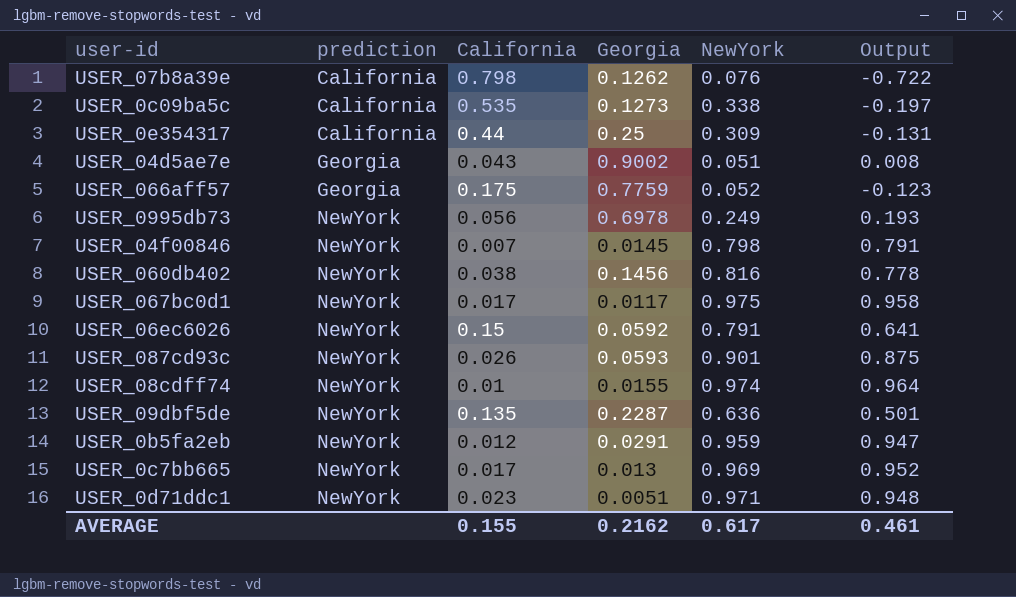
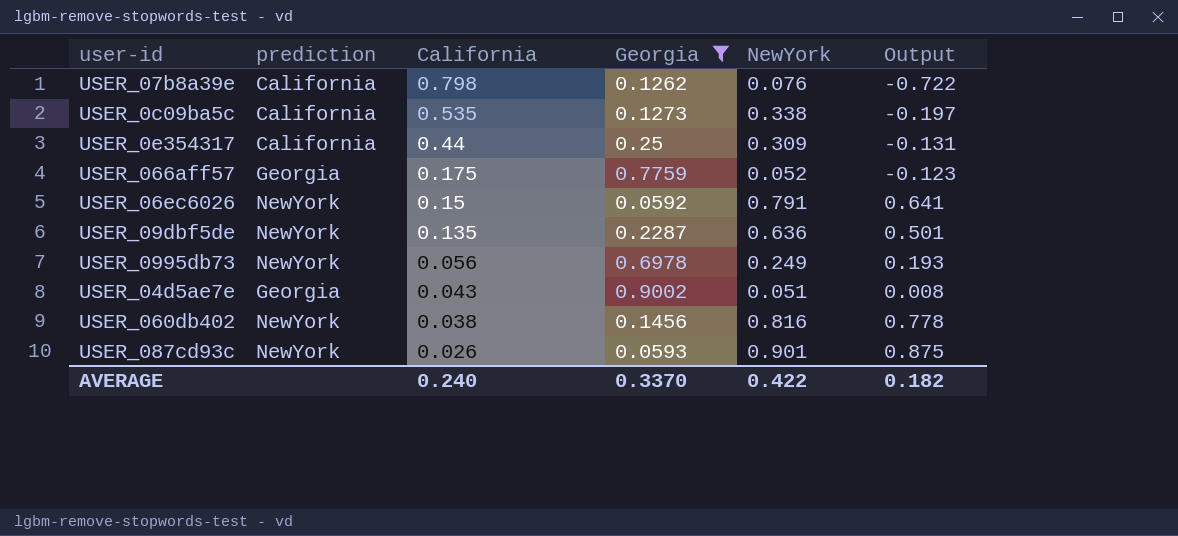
filter: none -> Georgia >= 0.0592
row order: prediction ascending -> California descending
AVERAGE | California: 0.155 -> 0.240
AVERAGE | Georgia: 0.2162 -> 0.3370
AVERAGE | NewYork: 0.617 -> 0.422
AVERAGE | Output: 0.461 -> 0.182

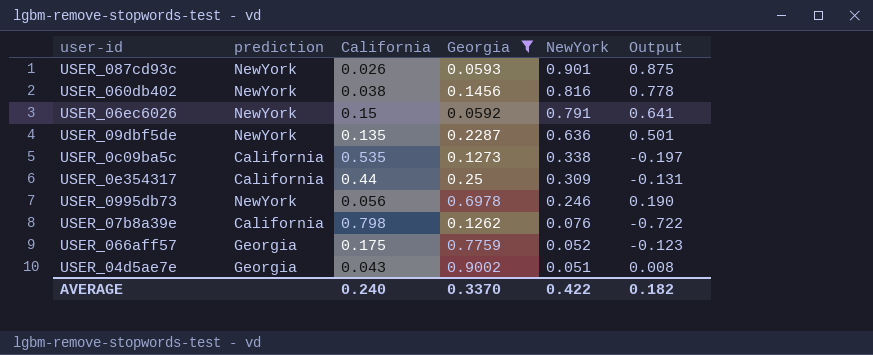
row order: California descending -> NewYork descending
USER_0995db73 | NewYork: 0.249 -> 0.246
USER_0995db73 | Output: 0.193 -> 0.190

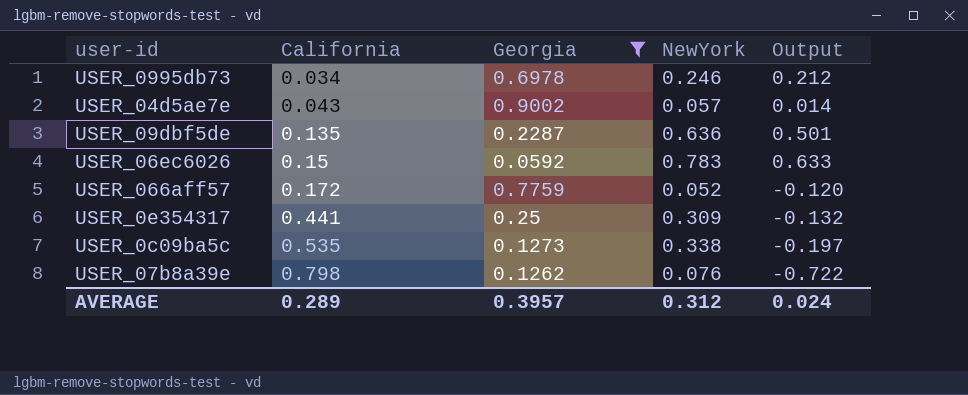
row order: NewYork descending -> California ascending
column prediction | position: 2 -> none
row USER_087cd93c: NewYork | 0.026 | 0.0593 | 0.901 | 0.875 -> none
row USER_060db402: NewYork | 0.038 | 0.1456 | 0.816 | 0.778 -> none
USER_0995db73 | California: 0.056 -> 0.034
USER_0995db73 | Output: 0.190 -> 0.212
USER_04d5ae7e | NewYork: 0.051 -> 0.057
USER_04d5ae7e | Output: 0.008 -> 0.014
USER_06ec6026 | NewYork: 0.791 -> 0.783
USER_06ec6026 | Output: 0.641 -> 0.633
USER_066aff57 | California: 0.175 -> 0.172
USER_066aff57 | Output: -0.123 -> -0.120
USER_0e354317 | California: 0.44 -> 0.441
USER_0e354317 | Output: -0.131 -> -0.132
AVERAGE | California: 0.240 -> 0.289
AVERAGE | Georgia: 0.3370 -> 0.3957
AVERAGE | NewYork: 0.422 -> 0.312
AVERAGE | Output: 0.182 -> 0.024

